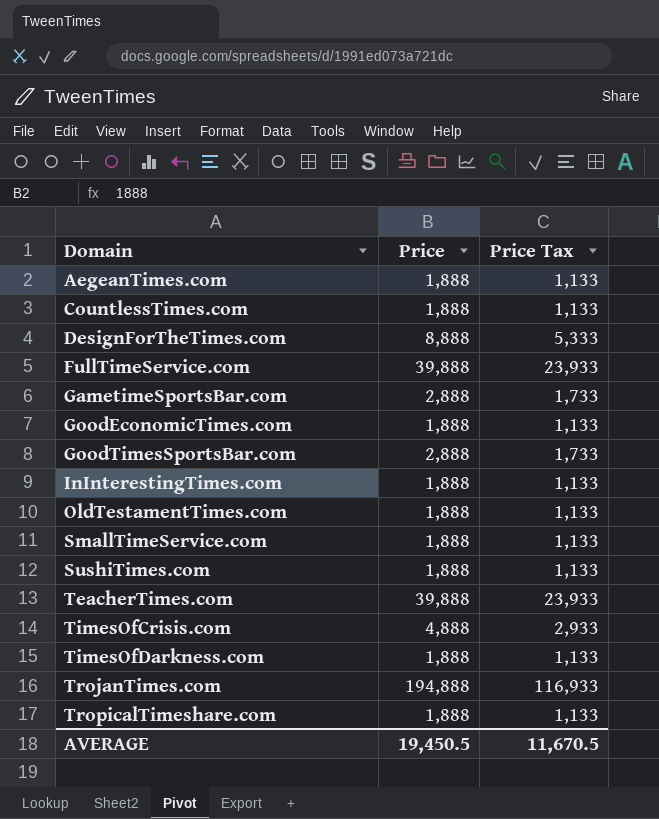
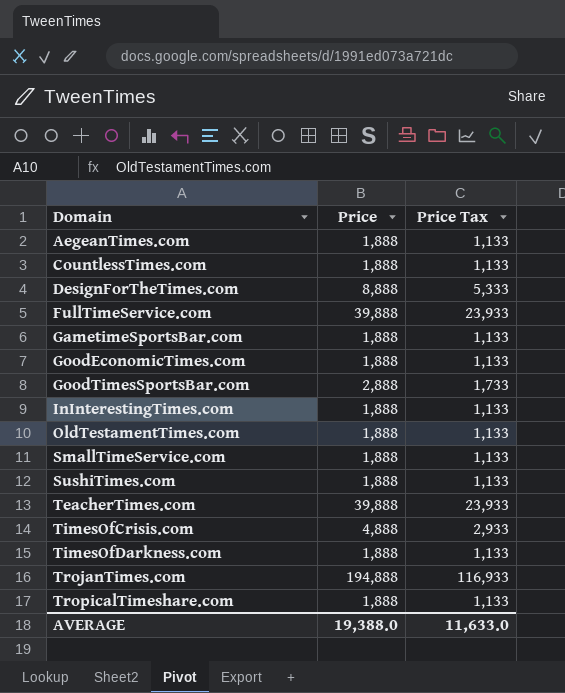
GametimeSportsBar.com | Price: 2,888 -> 1,888
GametimeSportsBar.com | Price Tax: 1,733 -> 1,133
AVERAGE | Price: 19,450.5 -> 19,388.0
AVERAGE | Price Tax: 11,670.5 -> 11,633.0

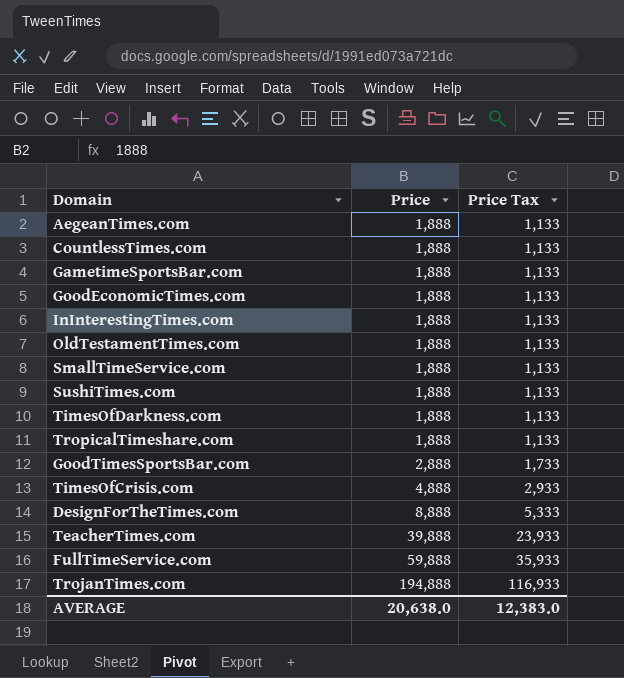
row order: Domain ascending -> Price ascending
FullTimeService.com | Price: 39,888 -> 59,888
FullTimeService.com | Price Tax: 23,933 -> 35,933
AVERAGE | Price: 19,388.0 -> 20,638.0
AVERAGE | Price Tax: 11,633.0 -> 12,383.0

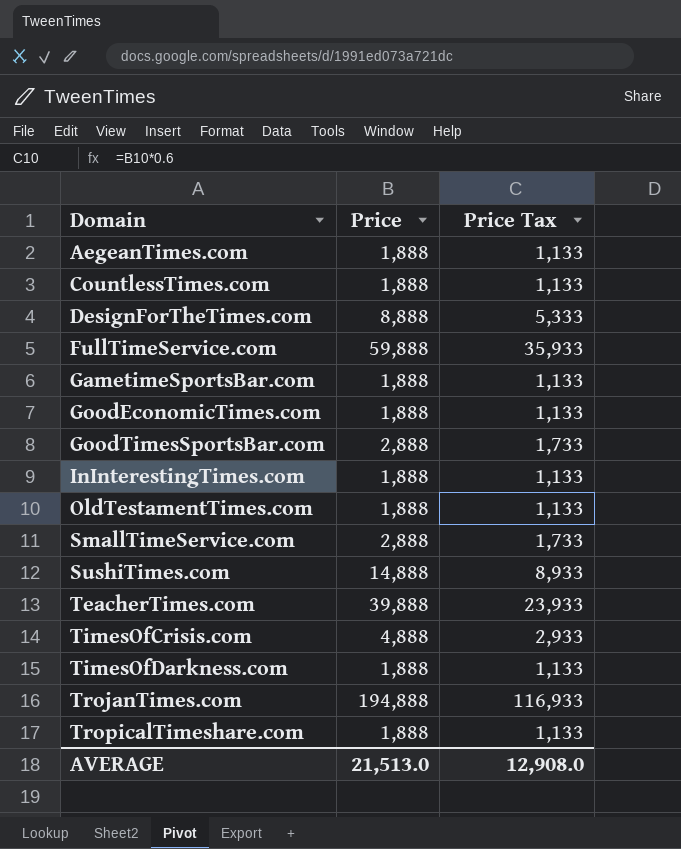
row order: Price ascending -> Domain ascending
SmallTimeService.com | Price: 1,888 -> 2,888
SmallTimeService.com | Price Tax: 1,133 -> 1,733
SushiTimes.com | Price: 1,888 -> 14,888
SushiTimes.com | Price Tax: 1,133 -> 8,933
AVERAGE | Price: 20,638.0 -> 21,513.0
AVERAGE | Price Tax: 12,383.0 -> 12,908.0

